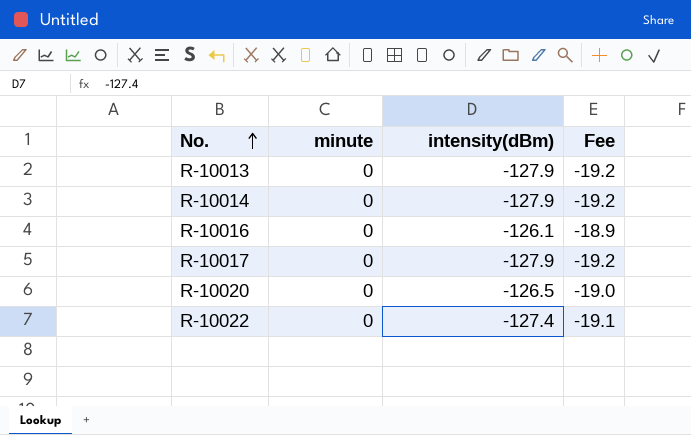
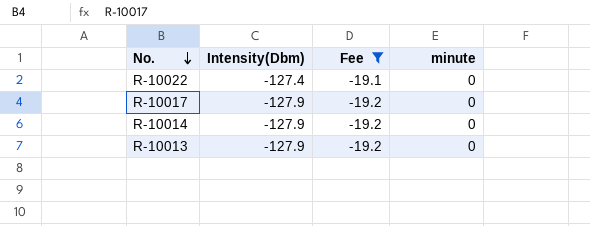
filter: none -> Fee <= -19.1
row order: No. ascending -> No. descending
column name: intensity(dBm) -> Intensity(Dbm)
column minute | position: 2 -> 4

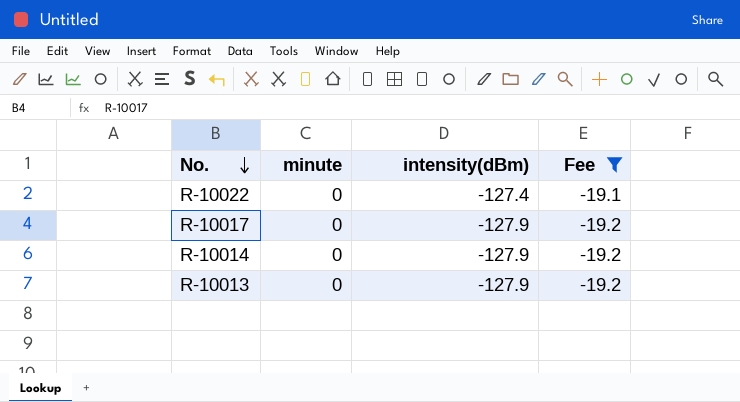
column minute | position: 4 -> 2
column name: Intensity(Dbm) -> intensity(dBm)

